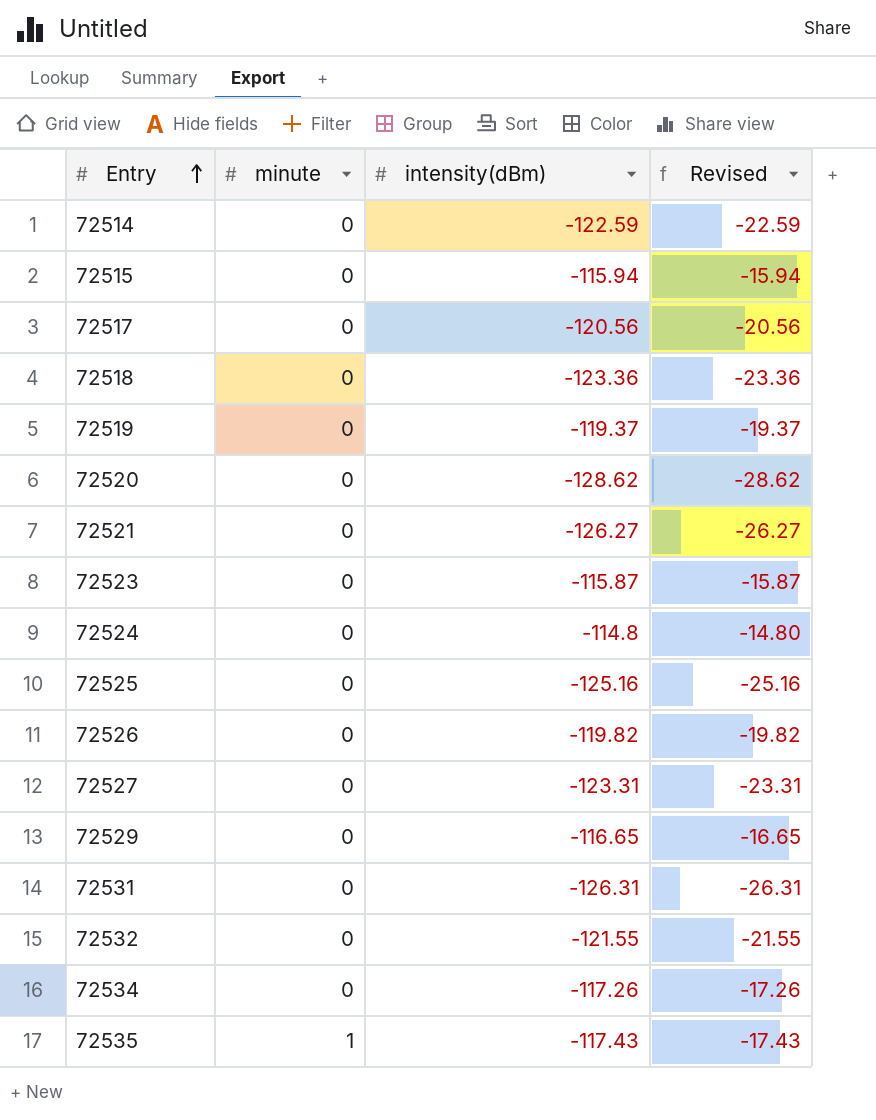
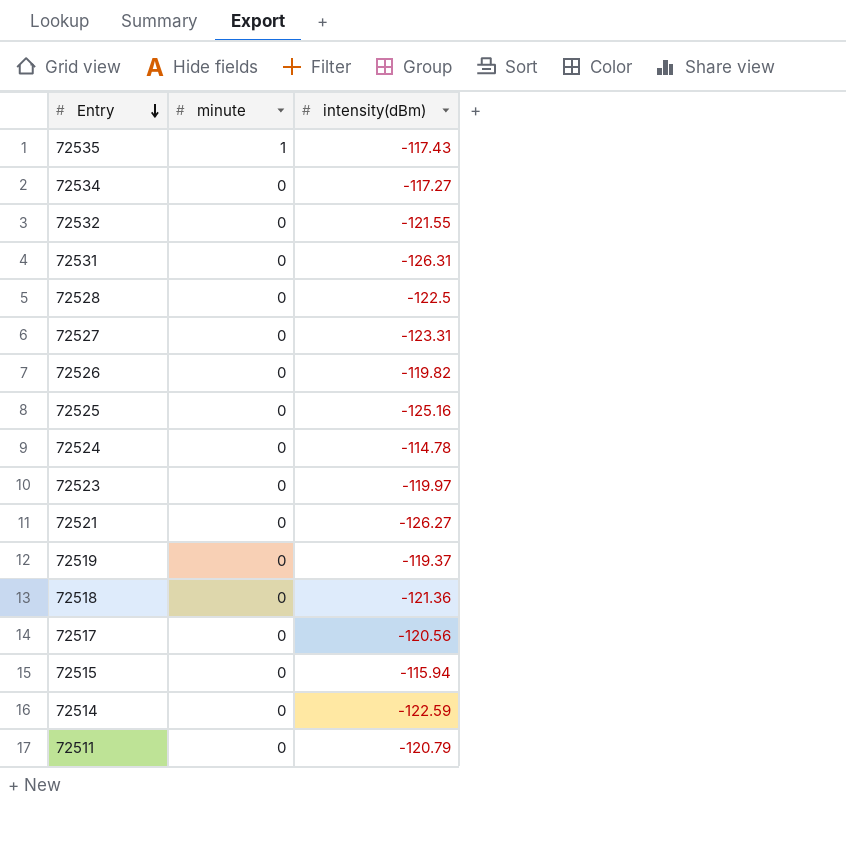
row order: Entry ascending -> Entry descending
column Revised | formula: [intensity(dBm)] + 100 -> none
row 72520: 0 | -128.62 | -28.62 -> none
row 72529: 0 | -116.65 | -16.65 -> none
72534 | intensity(dBm): -117.26 -> -117.27
row 72528: none -> 0 | -122.5
72524 | intensity(dBm): -114.8 -> -114.78
72523 | intensity(dBm): -115.87 -> -119.97
72518 | intensity(dBm): -123.36 -> -121.36
row 72511: none -> 0 | -120.79

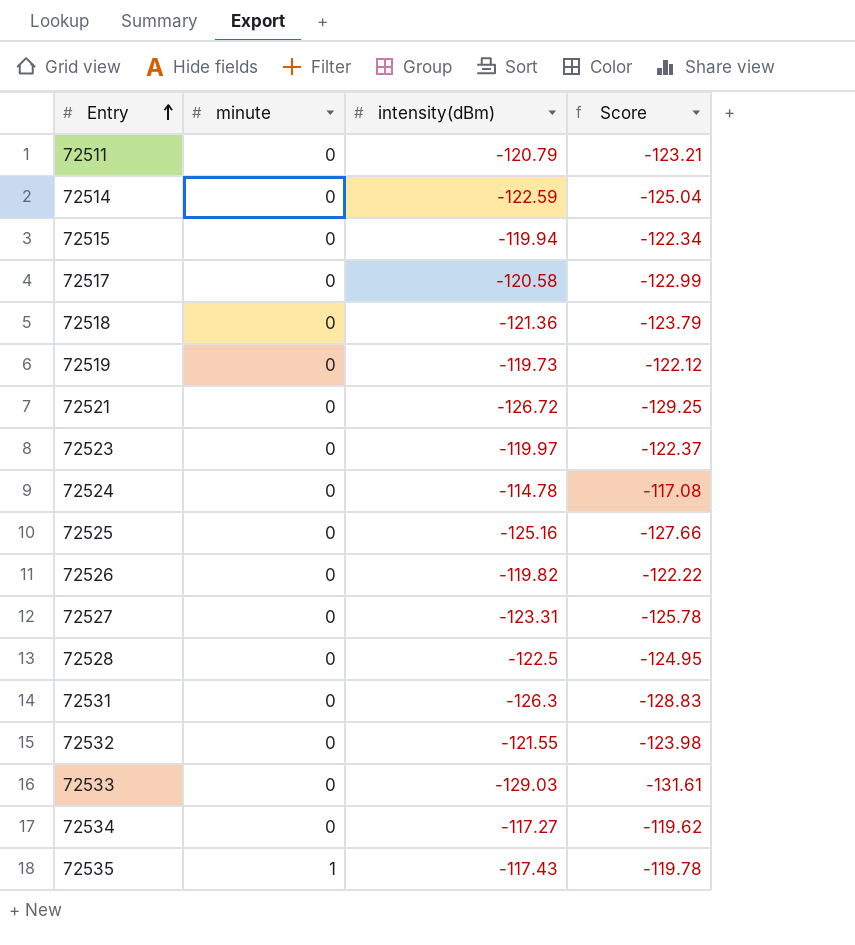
row order: Entry descending -> Entry ascending
column Score | formula: none -> [intensity(dBm)] * 1.02
72515 | intensity(dBm): -115.94 -> -119.94
72517 | intensity(dBm): -120.56 -> -120.58
72519 | intensity(dBm): -119.37 -> -119.73
72521 | intensity(dBm): -126.27 -> -126.72
72531 | intensity(dBm): -126.31 -> -126.3
row 72533: none -> 0 | -129.03 | -131.61

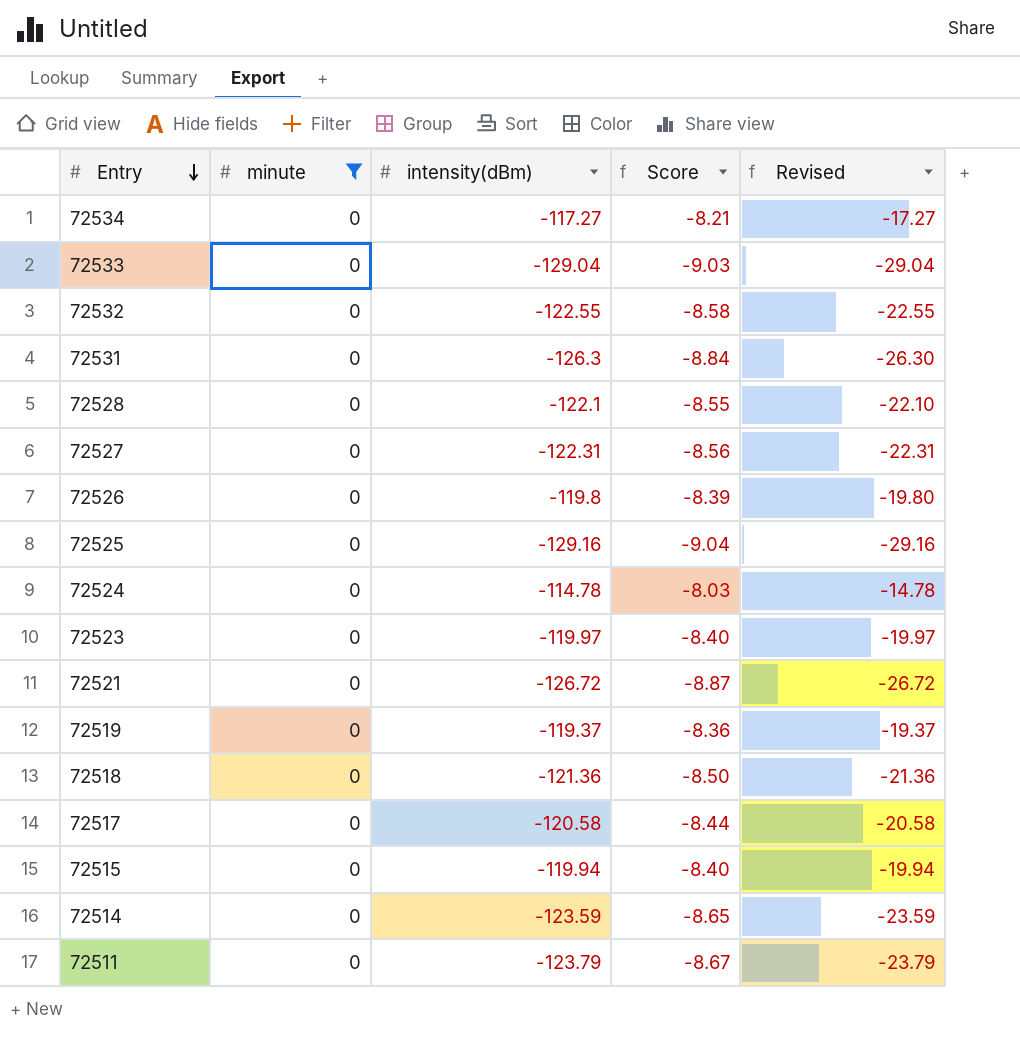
filter: none -> minute = 0
row order: Entry ascending -> Entry descending
column Score | formula: [intensity(dBm)] * 1.02 -> [intensity(dBm)] * 0.07
column Revised | formula: none -> [intensity(dBm)] + 100
72533 | intensity(dBm): -129.03 -> -129.04
72532 | intensity(dBm): -121.55 -> -122.55
72528 | intensity(dBm): -122.5 -> -122.1
72527 | intensity(dBm): -123.31 -> -122.31
72526 | intensity(dBm): -119.82 -> -119.8
72525 | intensity(dBm): -125.16 -> -129.16
72519 | intensity(dBm): -119.73 -> -119.37
72514 | intensity(dBm): -122.59 -> -123.59
72511 | intensity(dBm): -120.79 -> -123.79

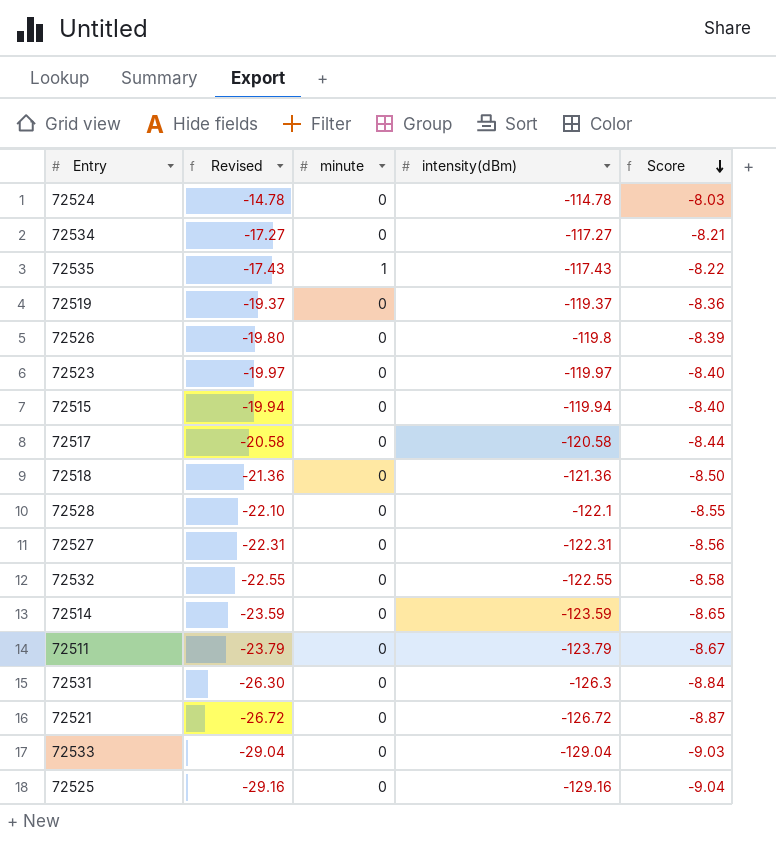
filter: minute = 0 -> none
row order: Entry descending -> Score descending
column Revised | position: 5 -> 2

